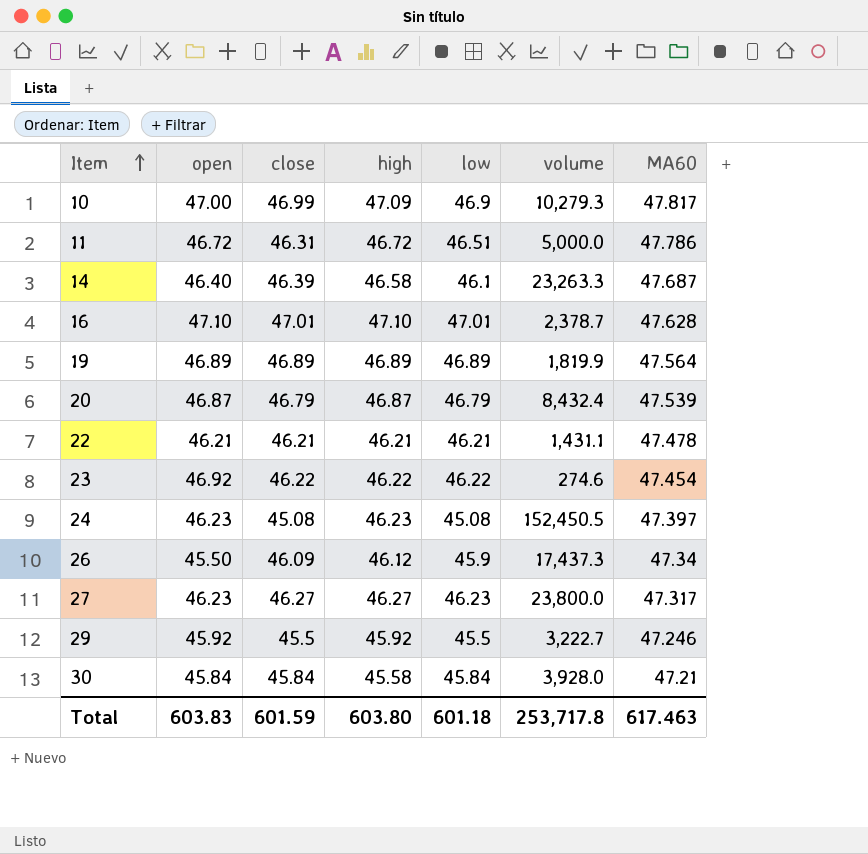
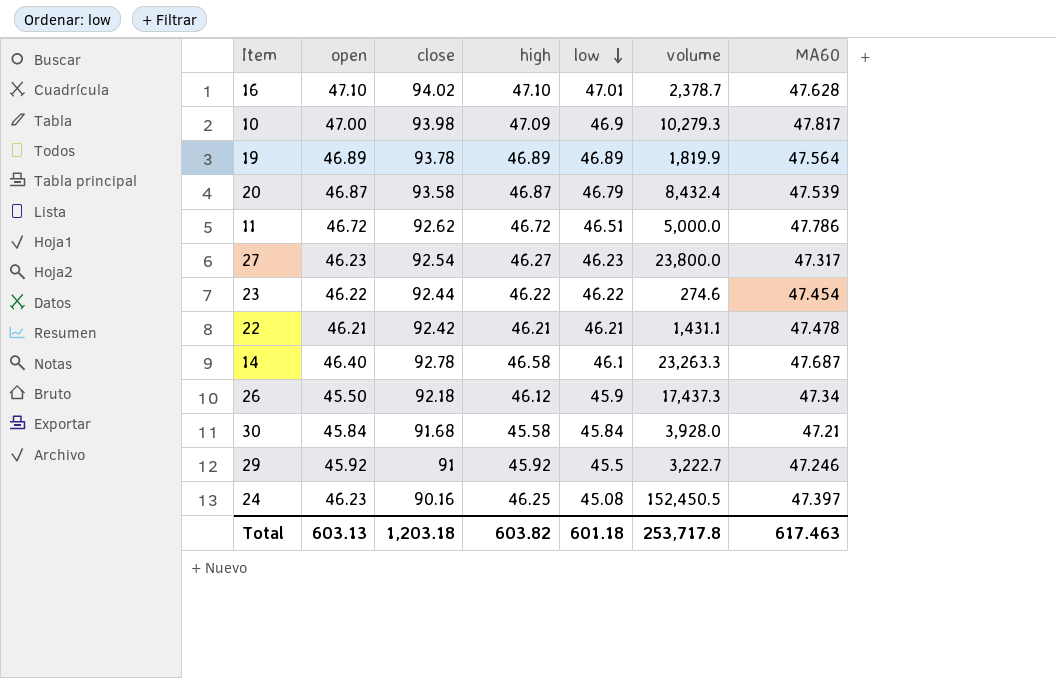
row order: Item ascending -> low descending
16 | close: 47.01 -> 94.02
10 | close: 46.99 -> 93.98
19 | close: 46.89 -> 93.78
20 | close: 46.79 -> 93.58
11 | close: 46.31 -> 92.62
27 | close: 46.27 -> 92.54
23 | open: 46.92 -> 46.22
23 | close: 46.22 -> 92.44
22 | close: 46.21 -> 92.42
14 | close: 46.39 -> 92.78
26 | close: 46.09 -> 92.18
30 | close: 45.84 -> 91.68
29 | close: 45.5 -> 91
24 | close: 45.08 -> 90.16
24 | high: 46.23 -> 46.25
Total | open: 603.83 -> 603.13
Total | close: 601.59 -> 1,203.18
Total | high: 603.80 -> 603.82

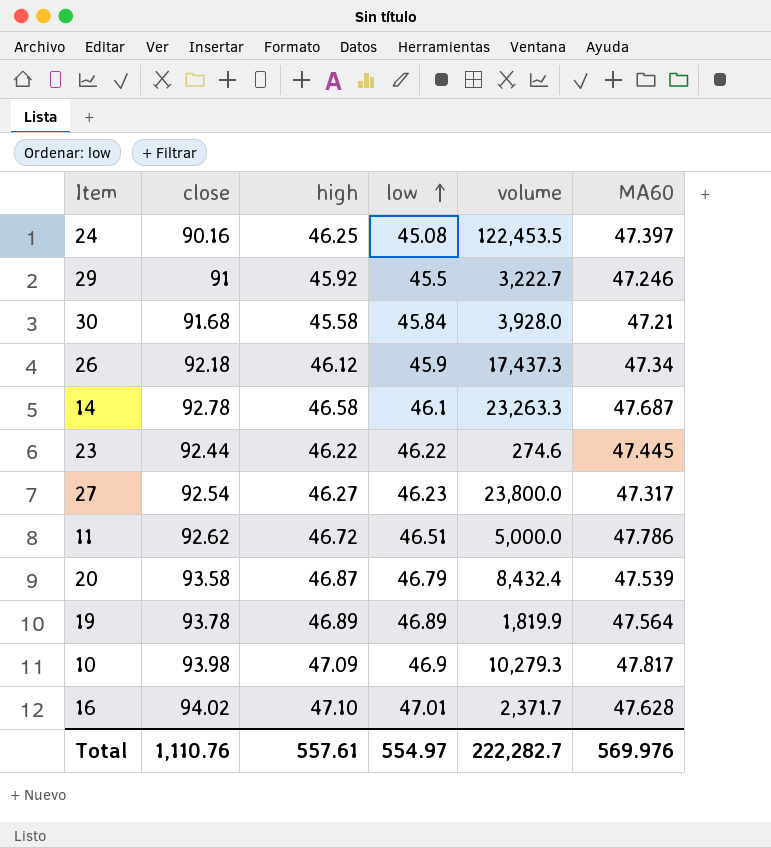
row order: low descending -> low ascending
column open | position: 2 -> none
row 22: 46.21 | 92.42 | 46.21 | 46.21 | 1,431.1 | 47.478 -> none
24 | volume: 152,450.5 -> 122,453.5
23 | MA60: 47.454 -> 47.445
16 | volume: 2,378.7 -> 2,371.7
Total | close: 1,203.18 -> 1,110.76
Total | high: 603.82 -> 557.61
Total | low: 601.18 -> 554.97
Total | volume: 253,717.8 -> 222,282.7
Total | MA60: 617.463 -> 569.976

